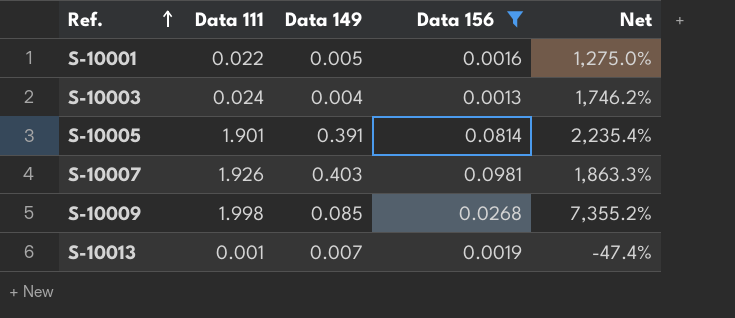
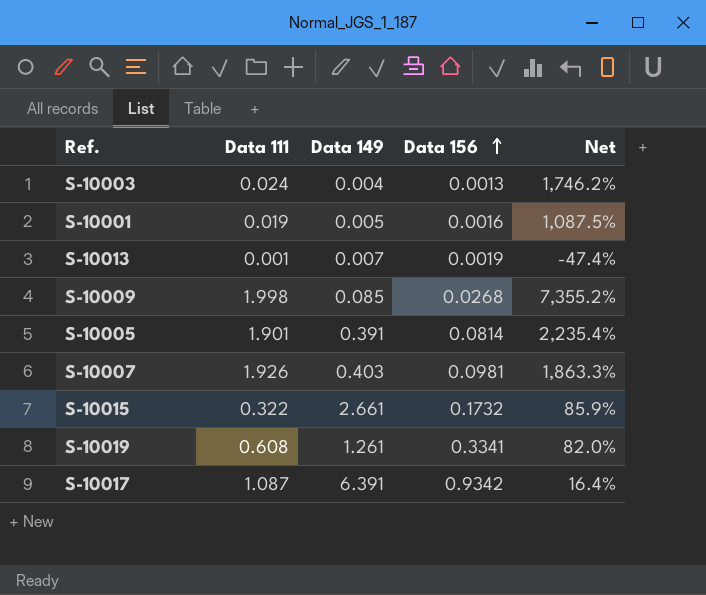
filter: Data 156 <= 0.0981 -> none
row order: Ref. ascending -> Data 156 ascending
S-10001 | Data 111: 0.022 -> 0.019
S-10001 | Net: 1,275.0% -> 1,087.5%

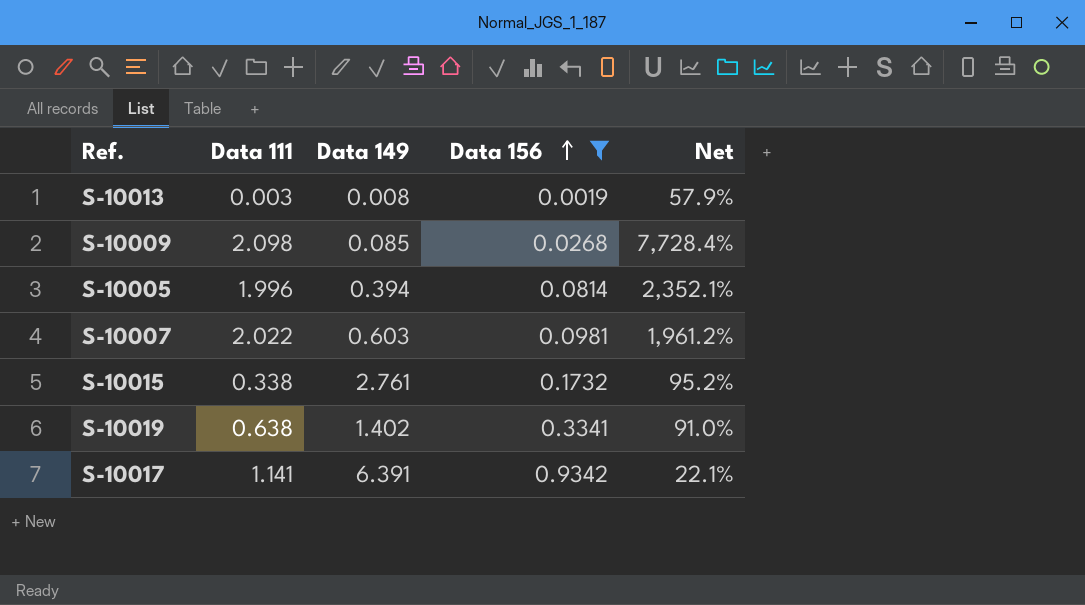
filter: none -> Data 156 >= 0.0019
S-10013 | Data 111: 0.001 -> 0.003
S-10013 | Data 149: 0.007 -> 0.008
S-10013 | Net: -47.4% -> 57.9%
S-10009 | Data 111: 1.998 -> 2.098
S-10009 | Net: 7,355.2% -> 7,728.4%
S-10005 | Data 111: 1.901 -> 1.996
S-10005 | Data 149: 0.391 -> 0.394
S-10005 | Net: 2,235.4% -> 2,352.1%
S-10007 | Data 111: 1.926 -> 2.022
S-10007 | Data 149: 0.403 -> 0.603
S-10007 | Net: 1,863.3% -> 1,961.2%
S-10015 | Data 111: 0.322 -> 0.338
S-10015 | Data 149: 2.661 -> 2.761
S-10015 | Net: 85.9% -> 95.2%
S-10019 | Data 111: 0.608 -> 0.638
S-10019 | Data 149: 1.261 -> 1.402
S-10019 | Net: 82.0% -> 91.0%
S-10017 | Data 111: 1.087 -> 1.141
S-10017 | Net: 16.4% -> 22.1%

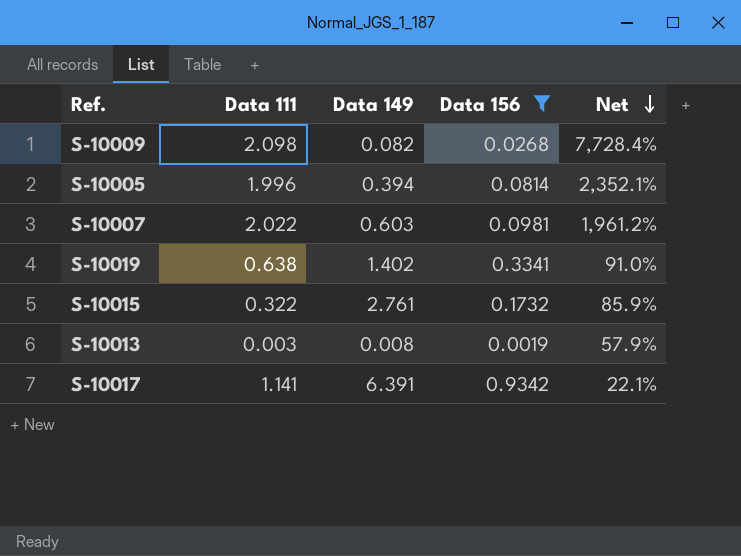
row order: Data 156 ascending -> Net descending
S-10009 | Data 149: 0.085 -> 0.082
S-10015 | Data 111: 0.338 -> 0.322
S-10015 | Net: 95.2% -> 85.9%

